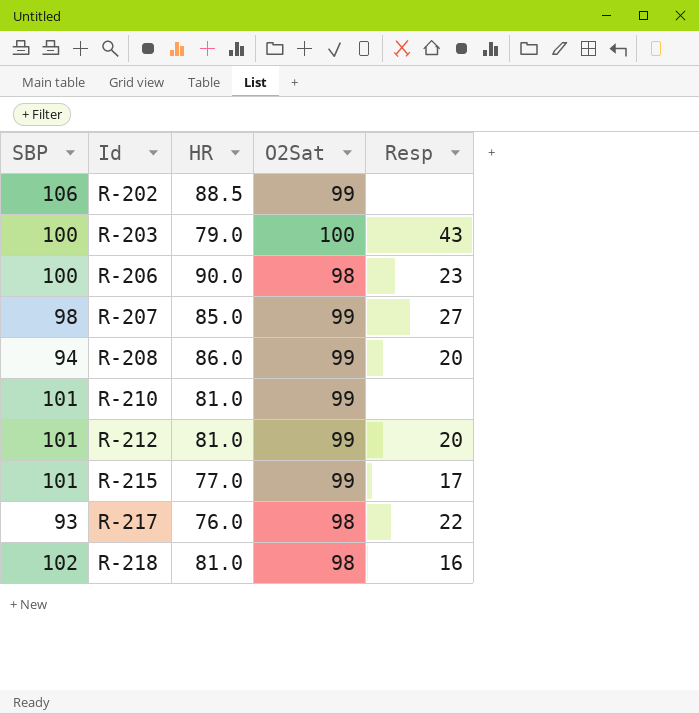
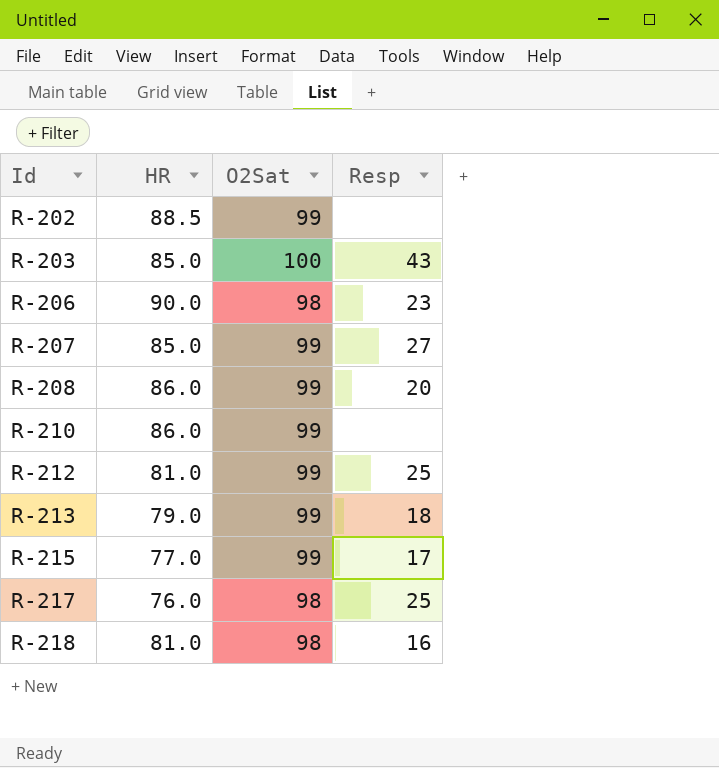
column SBP | position: 1 -> none
R-203 | HR: 79.0 -> 85.0
R-210 | HR: 81.0 -> 86.0
R-212 | Resp: 20 -> 25
row R-213: none -> 79.0 | 99 | 18
R-217 | Resp: 22 -> 25

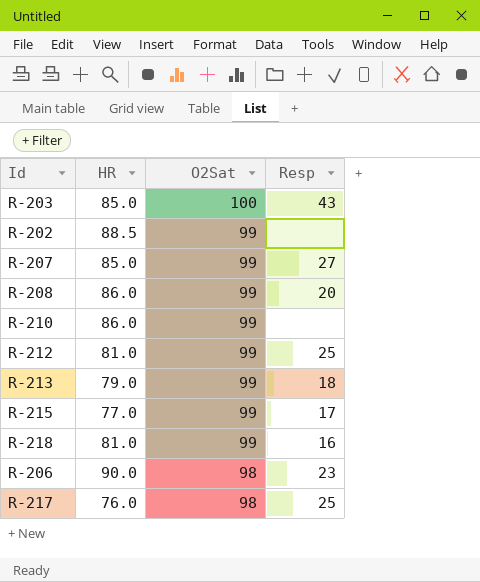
row order: Id ascending -> O2Sat descending
R-218 | O2Sat: 98 -> 99

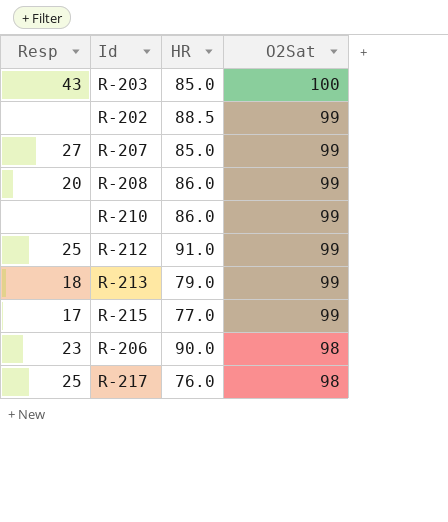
column Resp | position: 4 -> 1
row R-218: 81.0 | 99 | 16 -> none
R-212 | HR: 81.0 -> 91.0

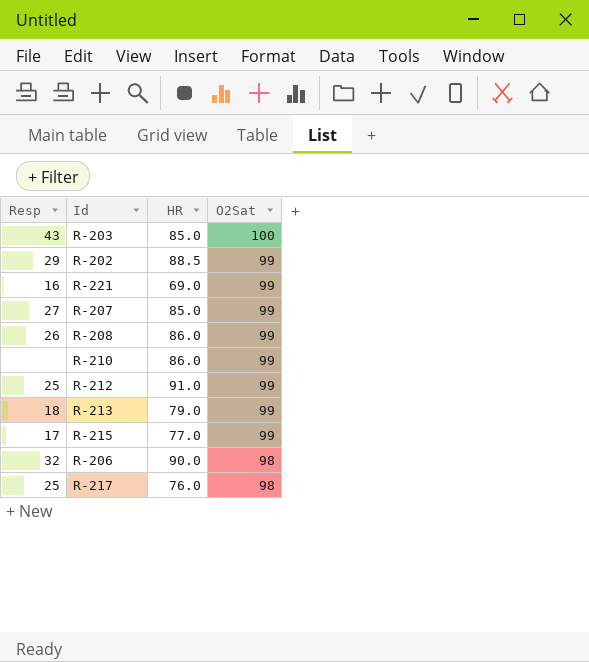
R-202 | Resp: none -> 29
row R-221: none -> 16 | 69.0 | 99
R-208 | Resp: 20 -> 26
R-206 | Resp: 23 -> 32

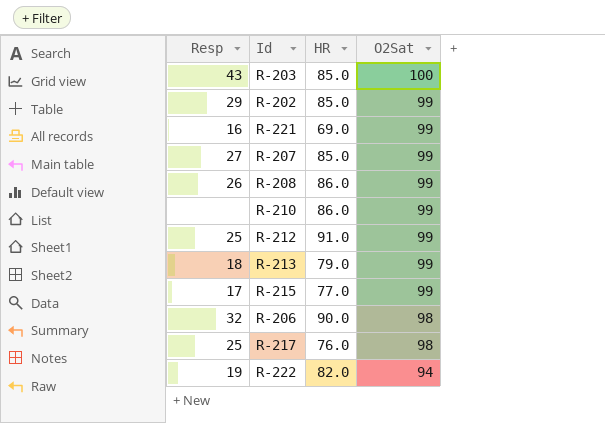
R-202 | HR: 88.5 -> 85.0
row R-222: none -> 19 | 82.0 | 94

